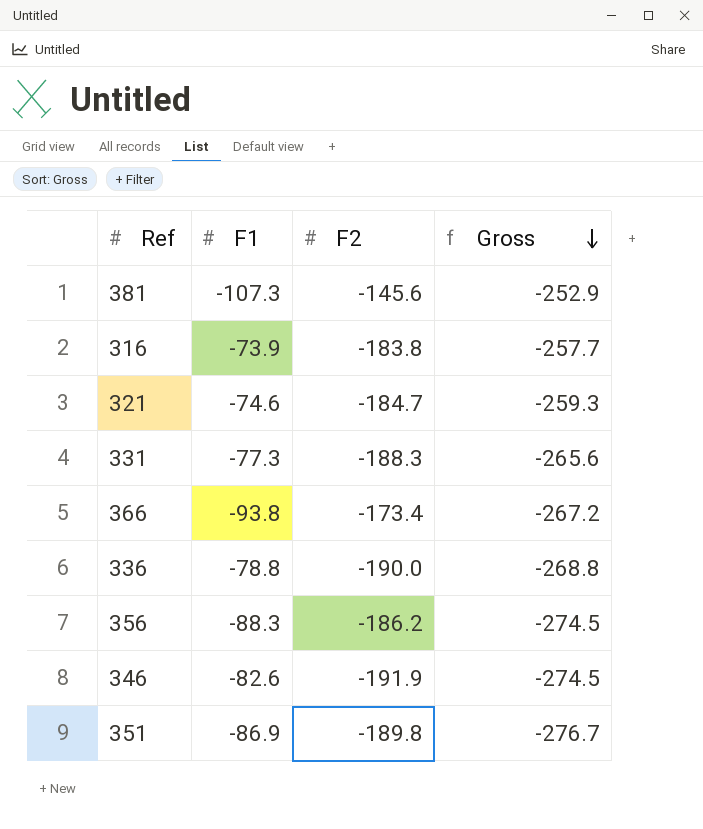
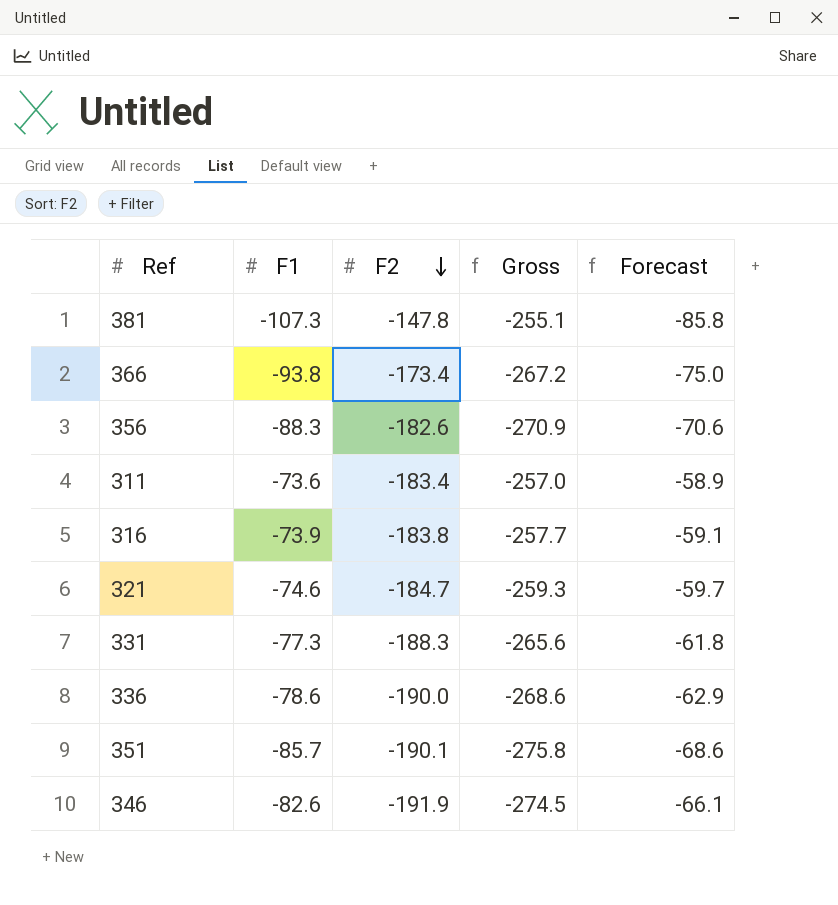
row order: Gross descending -> F2 descending
column Forecast | formula: none -> [F1] * 0.8
381 | F2: -145.6 -> -147.8
381 | Gross: -252.9 -> -255.1
356 | F2: -186.2 -> -182.6
356 | Gross: -274.5 -> -270.9
row 311: none -> -73.6 | -183.4 | -257.0 | -58.9
336 | F1: -78.8 -> -78.6
336 | Gross: -268.8 -> -268.6
351 | F1: -86.9 -> -85.7
351 | F2: -189.8 -> -190.1
351 | Gross: -276.7 -> -275.8

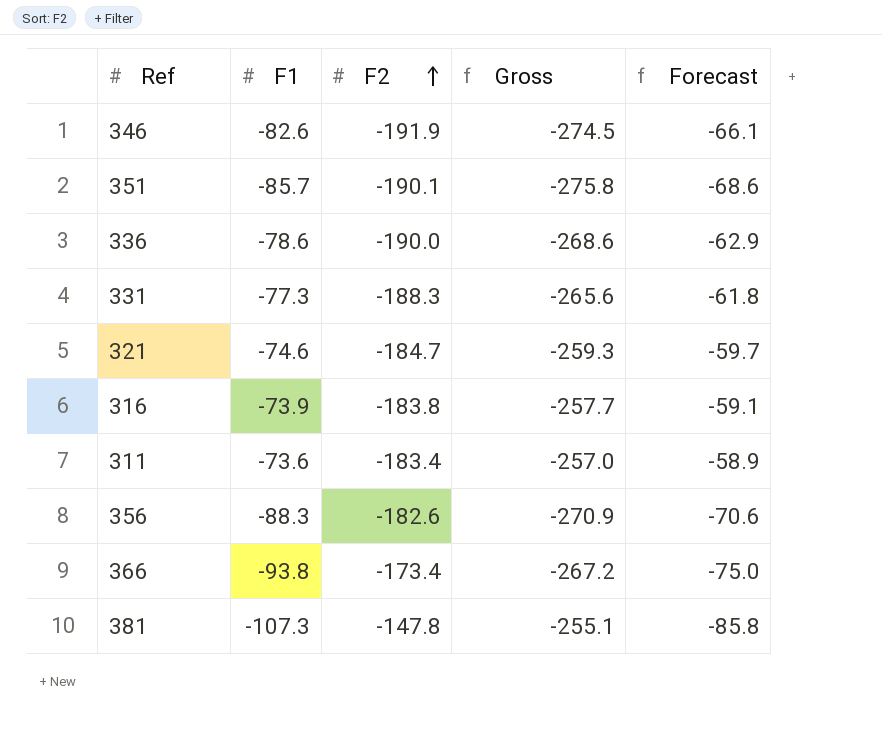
row order: F2 descending -> F2 ascending

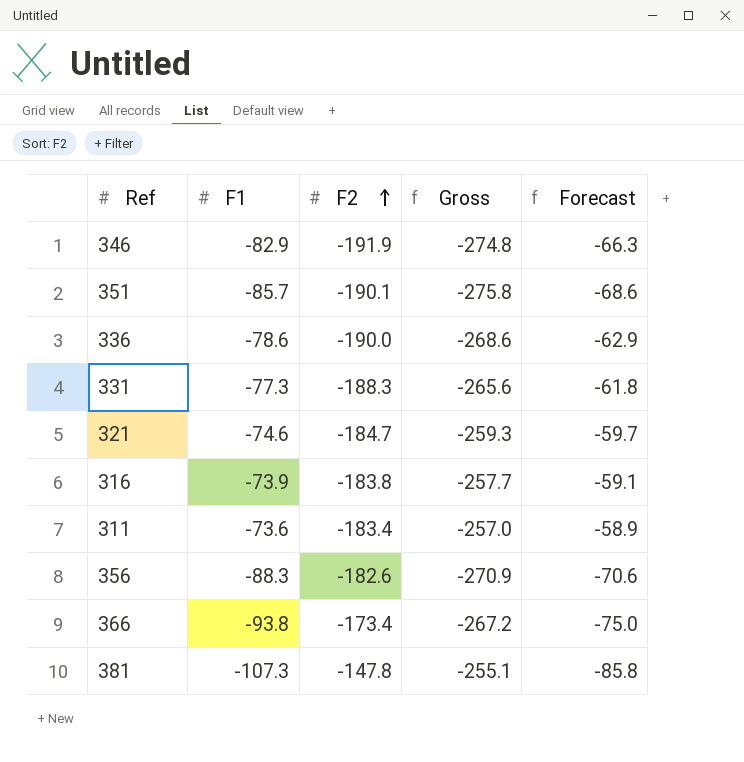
346 | F1: -82.6 -> -82.9
346 | Gross: -274.5 -> -274.8
346 | Forecast: -66.1 -> -66.3

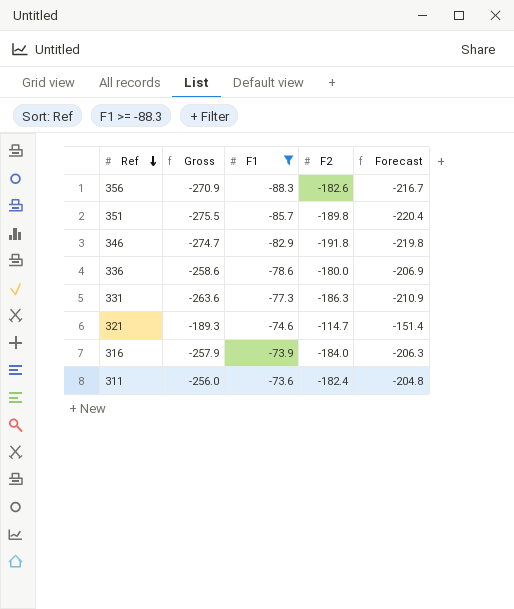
filter: none -> F1 >= -88.3
row order: F2 ascending -> Ref descending
column Gross | position: 4 -> 2
column Forecast | formula: [F1] * 0.8 -> [Gross] * 0.8
351 | Gross: -275.8 -> -275.5
351 | F2: -190.1 -> -189.8
346 | Gross: -274.8 -> -274.7
346 | F2: -191.9 -> -191.8
336 | Gross: -268.6 -> -258.6
336 | F2: -190.0 -> -180.0
331 | Gross: -265.6 -> -263.6
331 | F2: -188.3 -> -186.3
321 | Gross: -259.3 -> -189.3
321 | F2: -184.7 -> -114.7
316 | Gross: -257.7 -> -257.9
316 | F2: -183.8 -> -184.0
311 | Gross: -257.0 -> -256.0
311 | F2: -183.4 -> -182.4

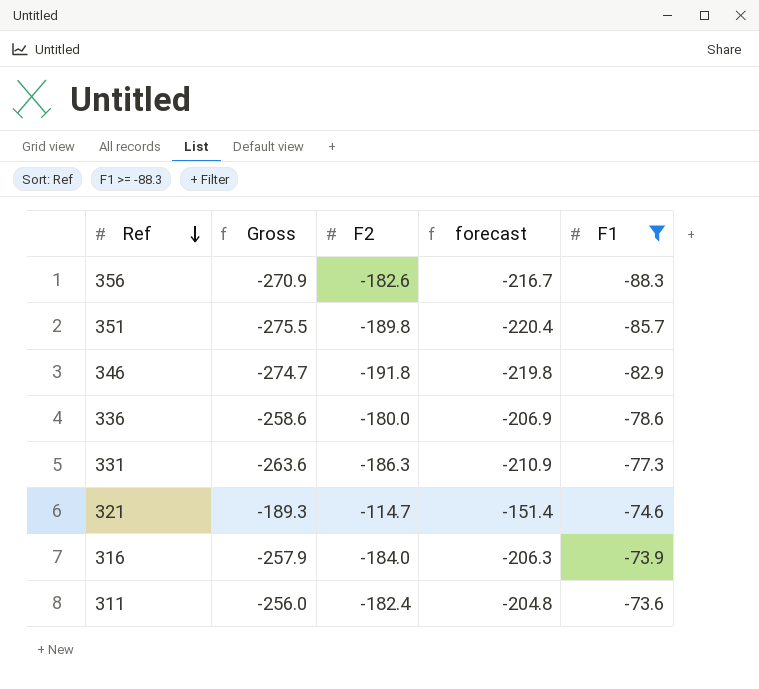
column name: Forecast -> forecast
column F1 | position: 3 -> 5

